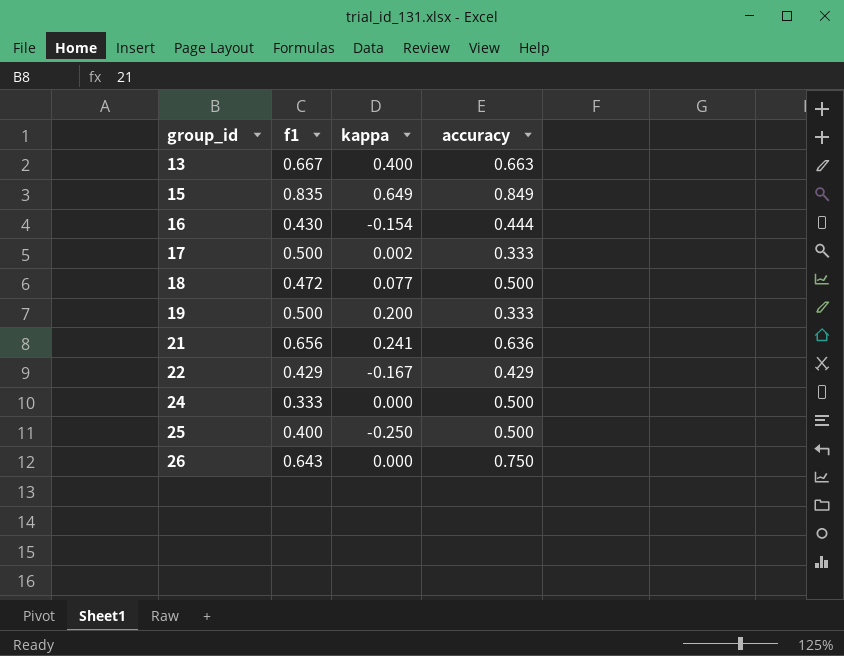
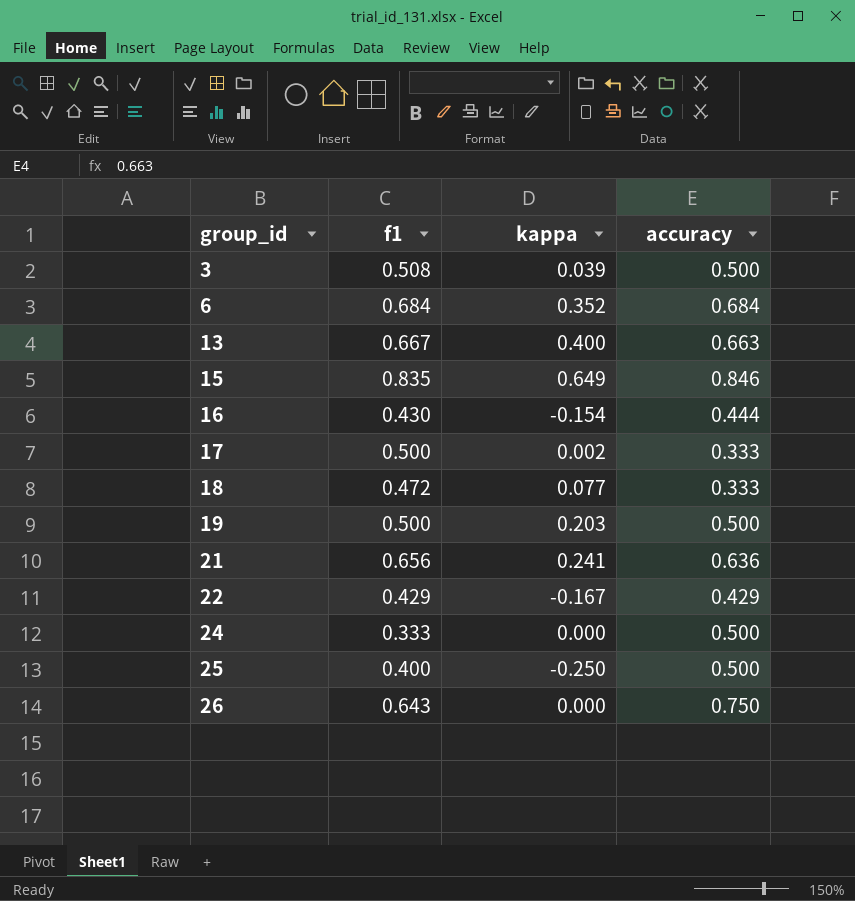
row 3: none -> 0.508 | 0.039 | 0.500
row 6: none -> 0.684 | 0.352 | 0.684
15 | accuracy: 0.849 -> 0.846
18 | accuracy: 0.500 -> 0.333
19 | kappa: 0.200 -> 0.203
19 | accuracy: 0.333 -> 0.500

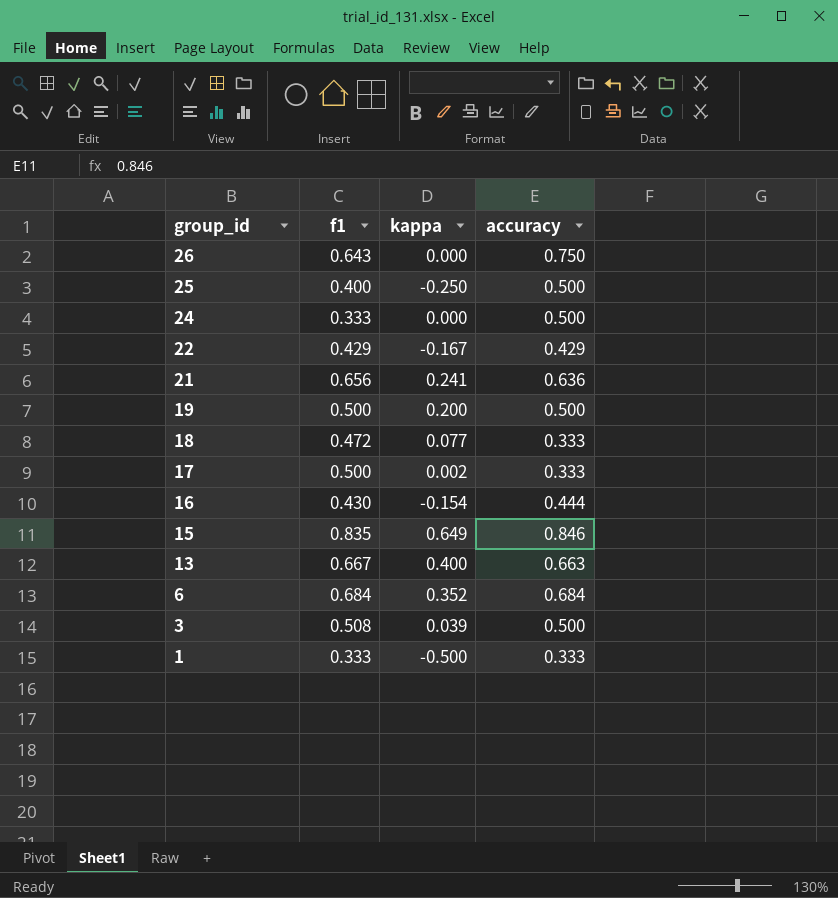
row order: group_id ascending -> group_id descending
19 | kappa: 0.203 -> 0.200
row 1: none -> 0.333 | -0.500 | 0.333

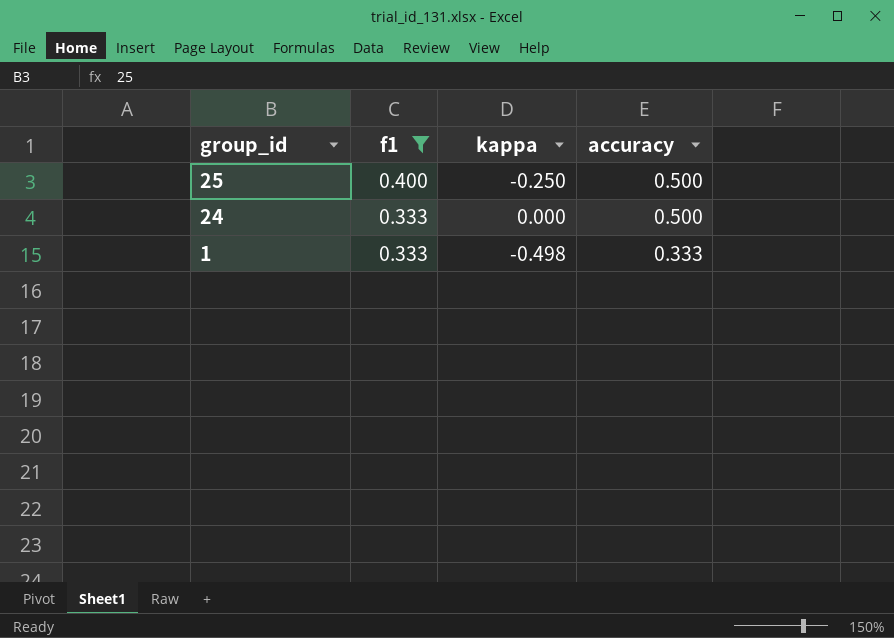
filter: none -> f1 <= 0.400
1 | kappa: -0.500 -> -0.498

